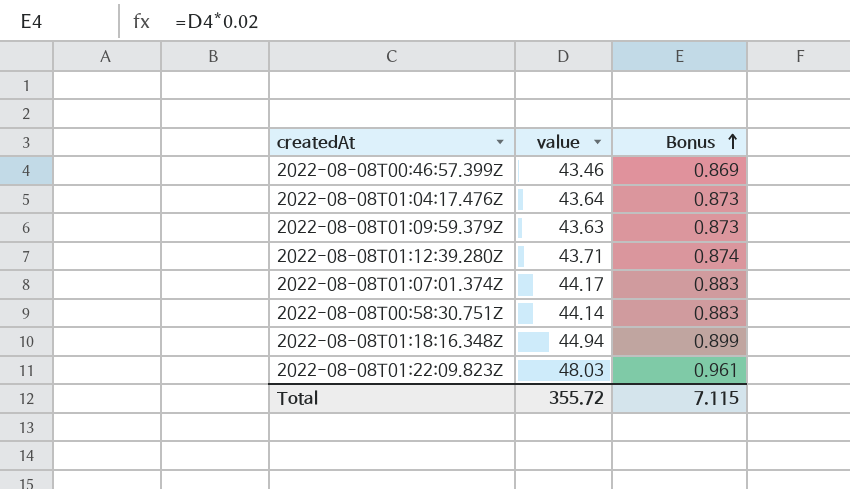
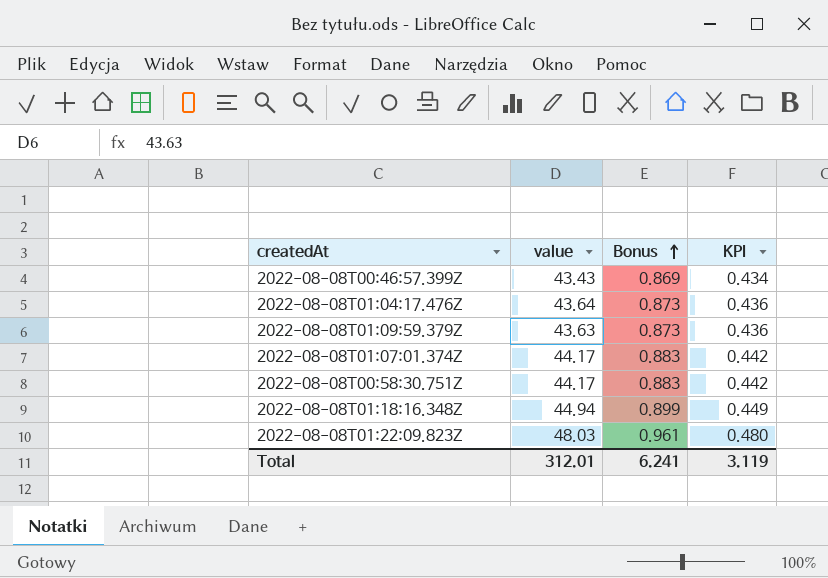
column KPI | formula: none -> [value] * 0.01
row 2022-08-08T01:12:39.280Z: 43.71 | 0.874 -> none
2022-08-08T00:46:57.399Z | value: 43.46 -> 43.43
2022-08-08T00:58:30.751Z | value: 44.14 -> 44.17
Total | value: 355.72 -> 312.01
Total | Bonus: 7.115 -> 6.241

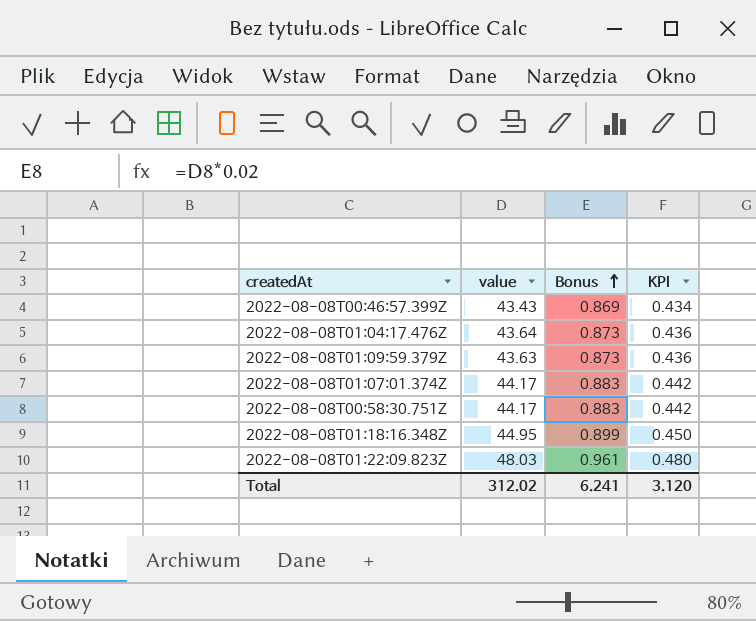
2022-08-08T01:18:16.348Z | value: 44.94 -> 44.95
2022-08-08T01:18:16.348Z | KPI: 0.449 -> 0.450
Total | value: 312.01 -> 312.02
Total | KPI: 3.119 -> 3.120

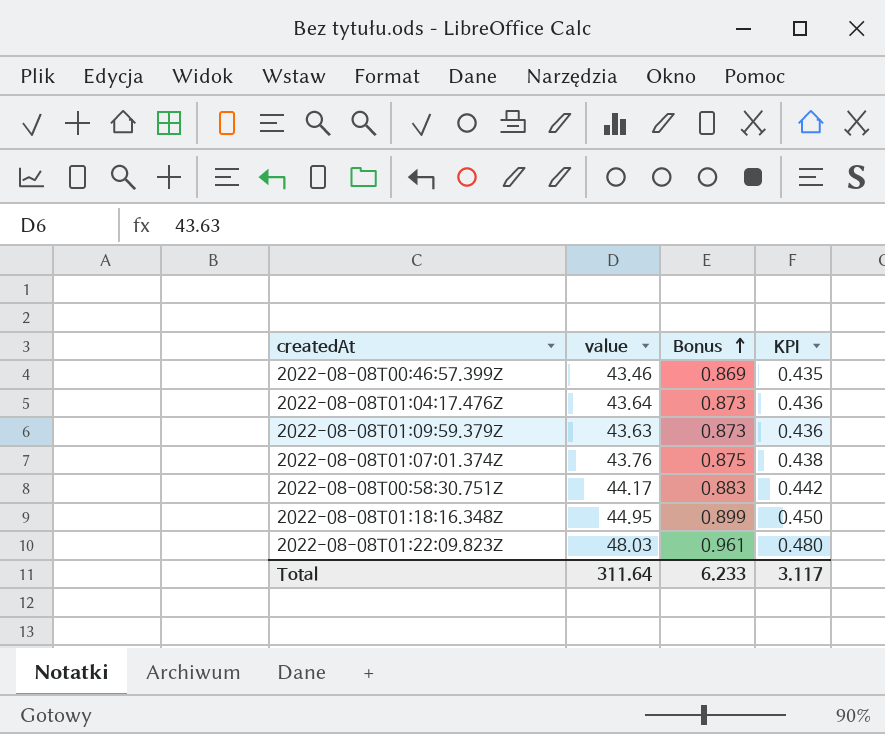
2022-08-08T00:46:57.399Z | value: 43.43 -> 43.46
2022-08-08T00:46:57.399Z | KPI: 0.434 -> 0.435
2022-08-08T01:07:01.374Z | value: 44.17 -> 43.76
2022-08-08T01:07:01.374Z | Bonus: 0.883 -> 0.875
2022-08-08T01:07:01.374Z | KPI: 0.442 -> 0.438
Total | value: 312.02 -> 311.64
Total | Bonus: 6.241 -> 6.233
Total | KPI: 3.120 -> 3.117

